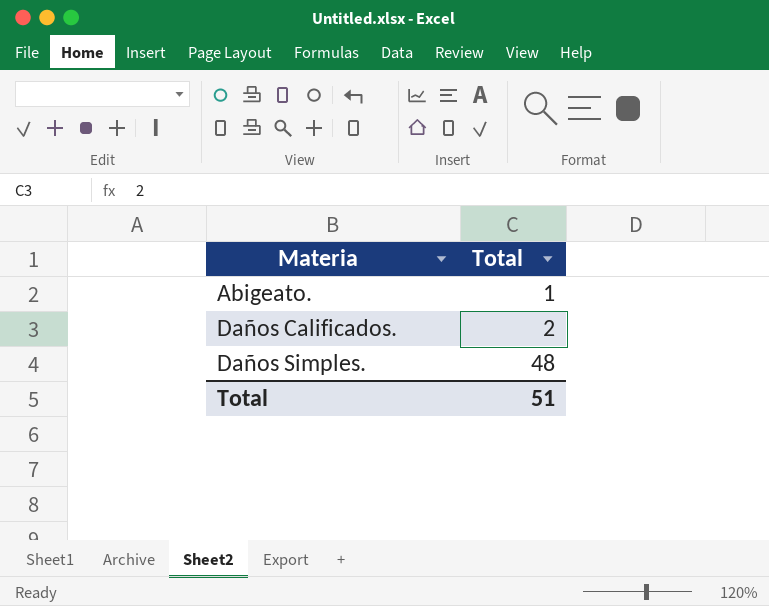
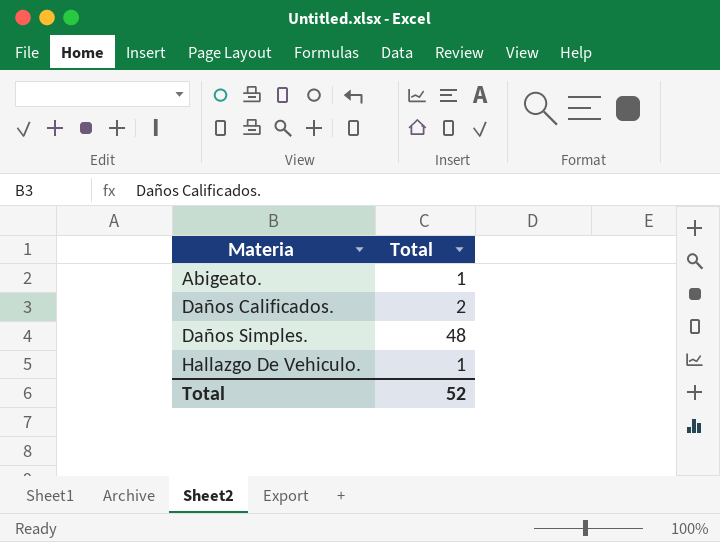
row Hallazgo De Vehiculo.: none -> 1
Total | Total: 51 -> 52

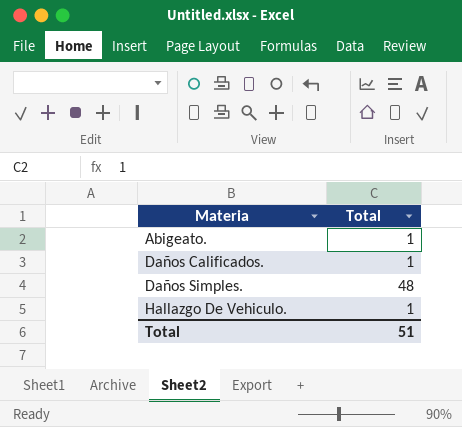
Daños Calificados. | Total: 2 -> 1
Total | Total: 52 -> 51

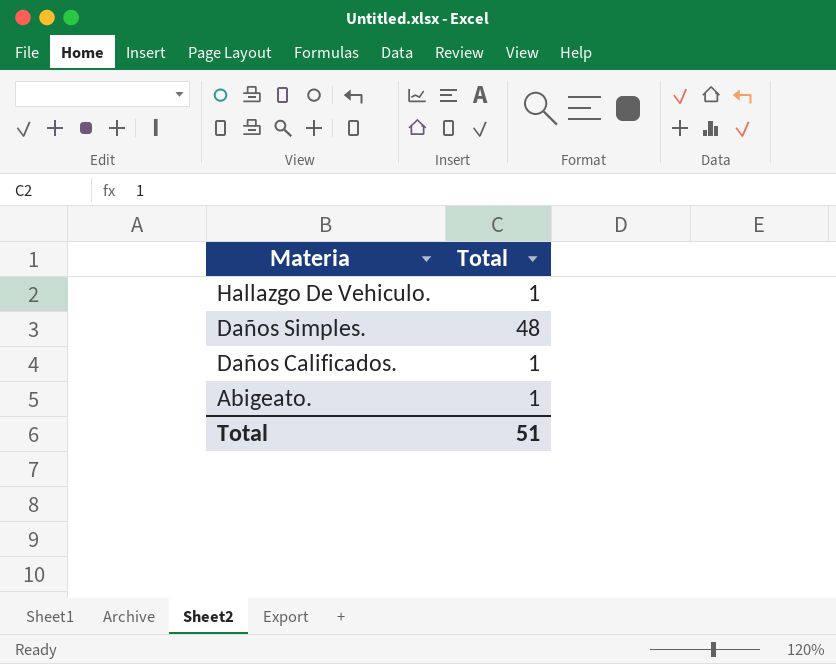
row order: Materia ascending -> Materia descending

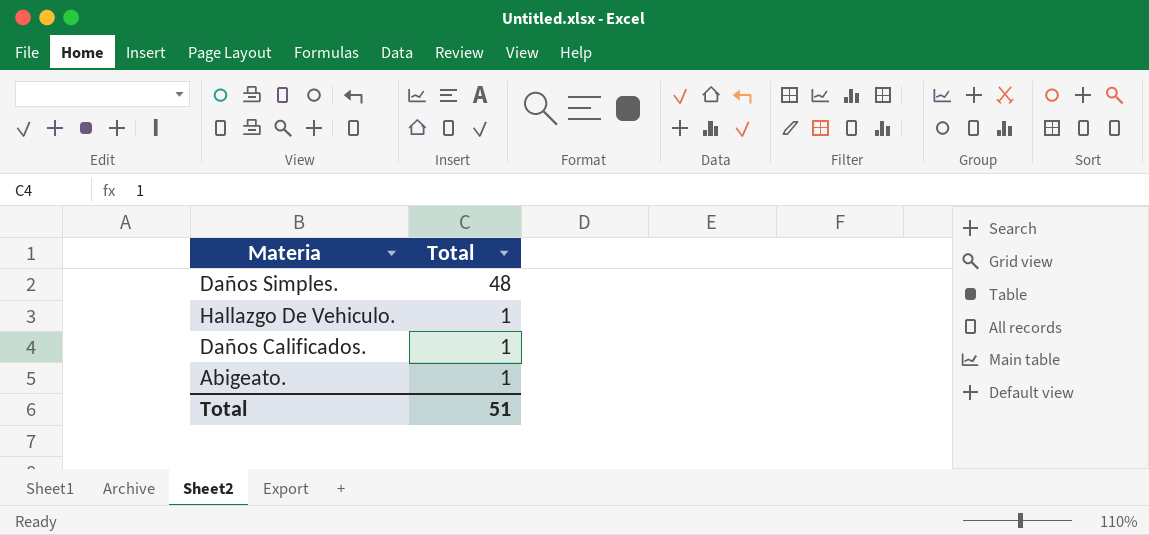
row order: Materia descending -> Total descending

